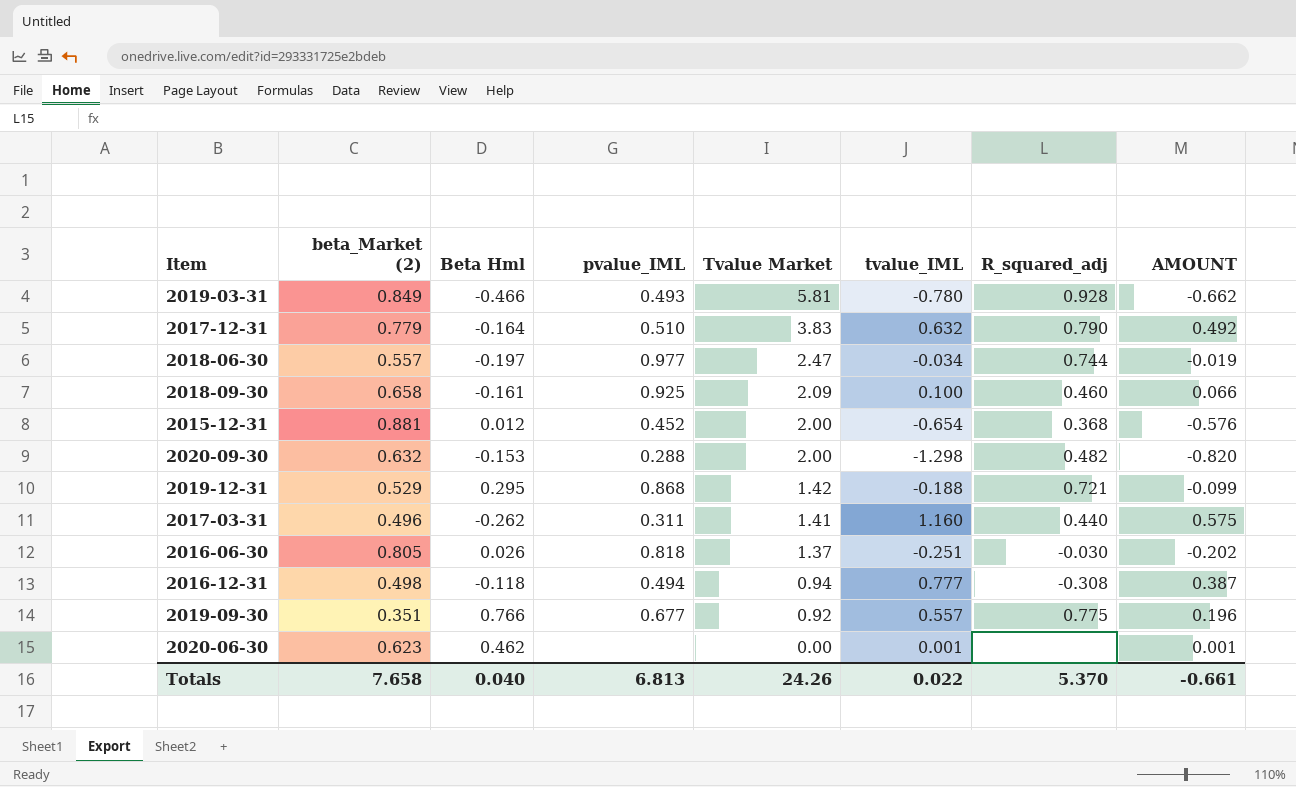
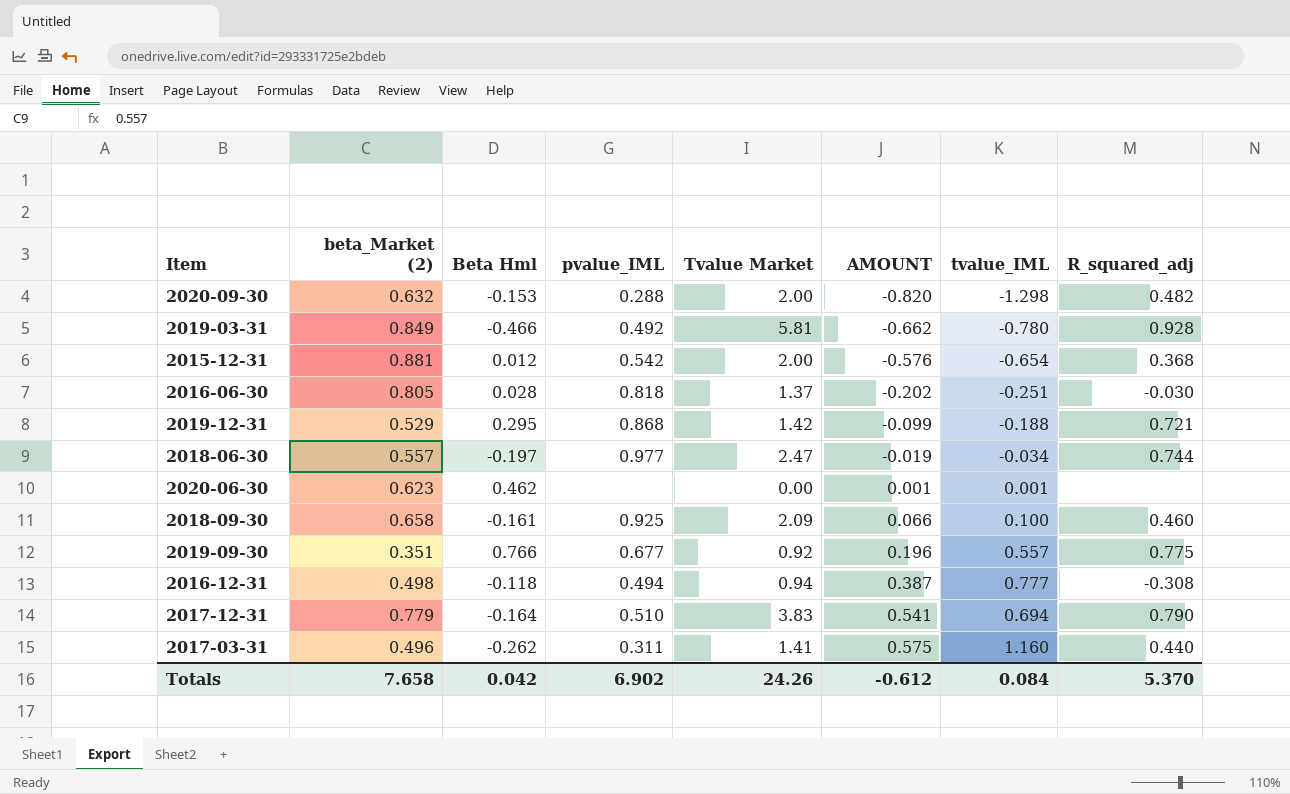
row order: Tvalue Market descending -> AMOUNT ascending
column AMOUNT | position: 8 -> 6
2019-03-31 | pvalue_IML: 0.493 -> 0.492
2015-12-31 | pvalue_IML: 0.452 -> 0.542
2016-06-30 | Beta Hml: 0.026 -> 0.028
2017-12-31 | AMOUNT: 0.492 -> 0.541
2017-12-31 | tvalue_IML: 0.632 -> 0.694
Totals | Beta Hml: 0.040 -> 0.042
Totals | pvalue_IML: 6.813 -> 6.902
Totals | AMOUNT: -0.661 -> -0.612
Totals | tvalue_IML: 0.022 -> 0.084

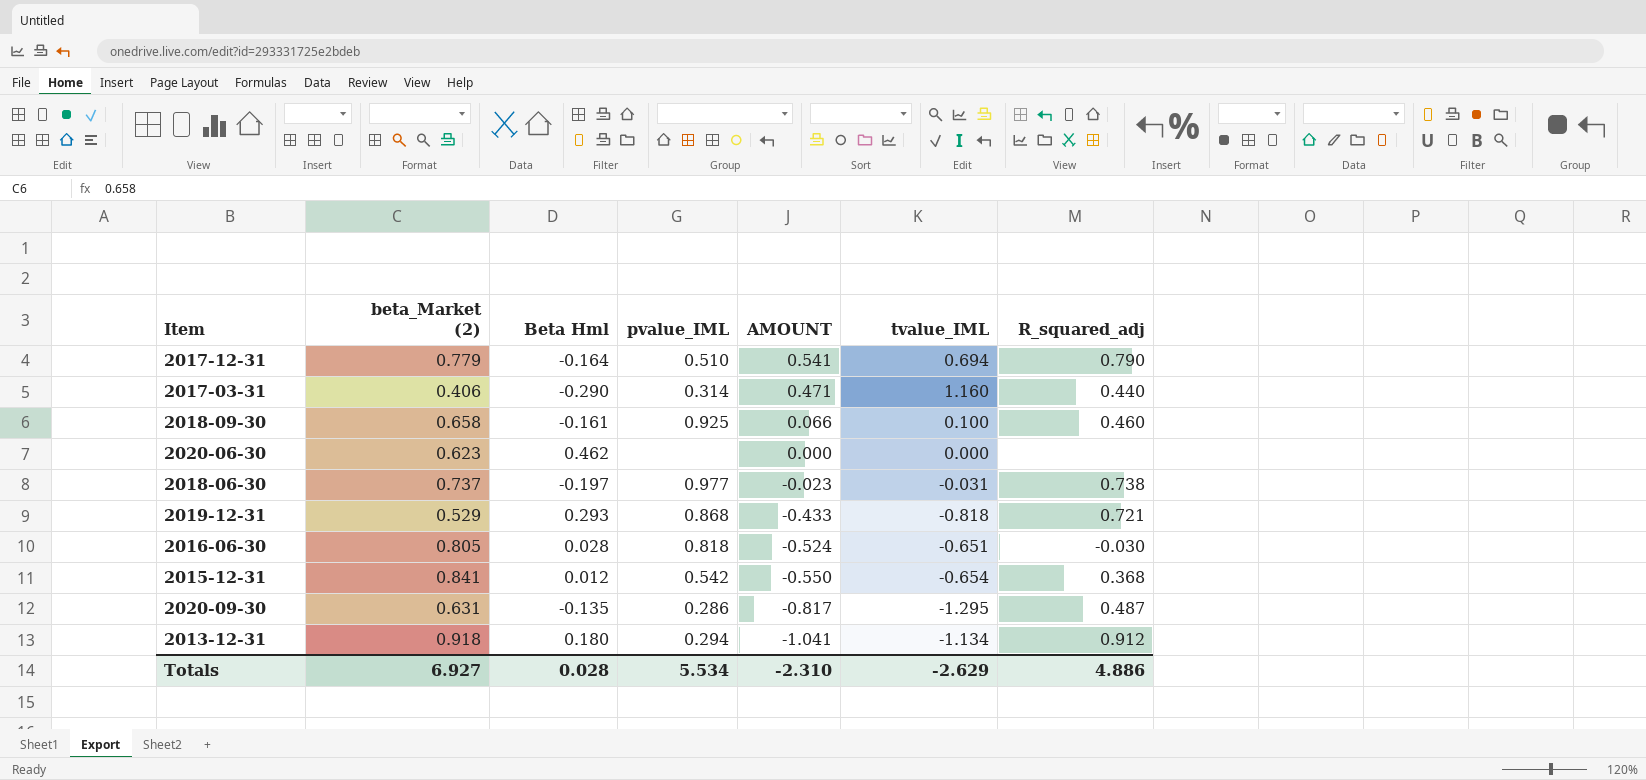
row order: AMOUNT ascending -> AMOUNT descending
column Tvalue Market | position: 5 -> none
row 2019-03-31: 0.849 | -0.466 | 0.492 | 5.81 | -0.662 | -0.780 | 0.928 -> none
row 2019-09-30: 0.351 | 0.766 | 0.677 | 0.92 | 0.196 | 0.557 | 0.775 -> none
row 2016-12-31: 0.498 | -0.118 | 0.494 | 0.94 | 0.387 | 0.777 | -0.308 -> none
2017-03-31 | beta_Market (2): 0.496 -> 0.406
2017-03-31 | Beta Hml: -0.262 -> -0.290
2017-03-31 | pvalue_IML: 0.311 -> 0.314
2017-03-31 | AMOUNT: 0.575 -> 0.471
2020-06-30 | AMOUNT: 0.001 -> 0.000
2020-06-30 | tvalue_IML: 0.001 -> 0.000
2018-06-30 | beta_Market (2): 0.557 -> 0.737
2018-06-30 | AMOUNT: -0.019 -> -0.023
2018-06-30 | tvalue_IML: -0.034 -> -0.031
2018-06-30 | R_squared_adj: 0.744 -> 0.738
2019-12-31 | Beta Hml: 0.295 -> 0.293
2019-12-31 | AMOUNT: -0.099 -> -0.433
2019-12-31 | tvalue_IML: -0.188 -> -0.818
2016-06-30 | AMOUNT: -0.202 -> -0.524
2016-06-30 | tvalue_IML: -0.251 -> -0.651
2015-12-31 | beta_Market (2): 0.881 -> 0.841
2015-12-31 | AMOUNT: -0.576 -> -0.550
2020-09-30 | beta_Market (2): 0.632 -> 0.631
2020-09-30 | Beta Hml: -0.153 -> -0.135
2020-09-30 | pvalue_IML: 0.288 -> 0.286
2020-09-30 | AMOUNT: -0.820 -> -0.817
2020-09-30 | tvalue_IML: -1.298 -> -1.295
2020-09-30 | R_squared_adj: 0.482 -> 0.487
row 2013-12-31: none -> 0.918 | 0.180 | 0.294 | -1.041 | -1.134 | 0.912
Totals | beta_Market (2): 7.658 -> 6.927
Totals | Beta Hml: 0.042 -> 0.028
Totals | pvalue_IML: 6.902 -> 5.534
Totals | AMOUNT: -0.612 -> -2.310
Totals | tvalue_IML: 0.084 -> -2.629
Totals | R_squared_adj: 5.370 -> 4.886

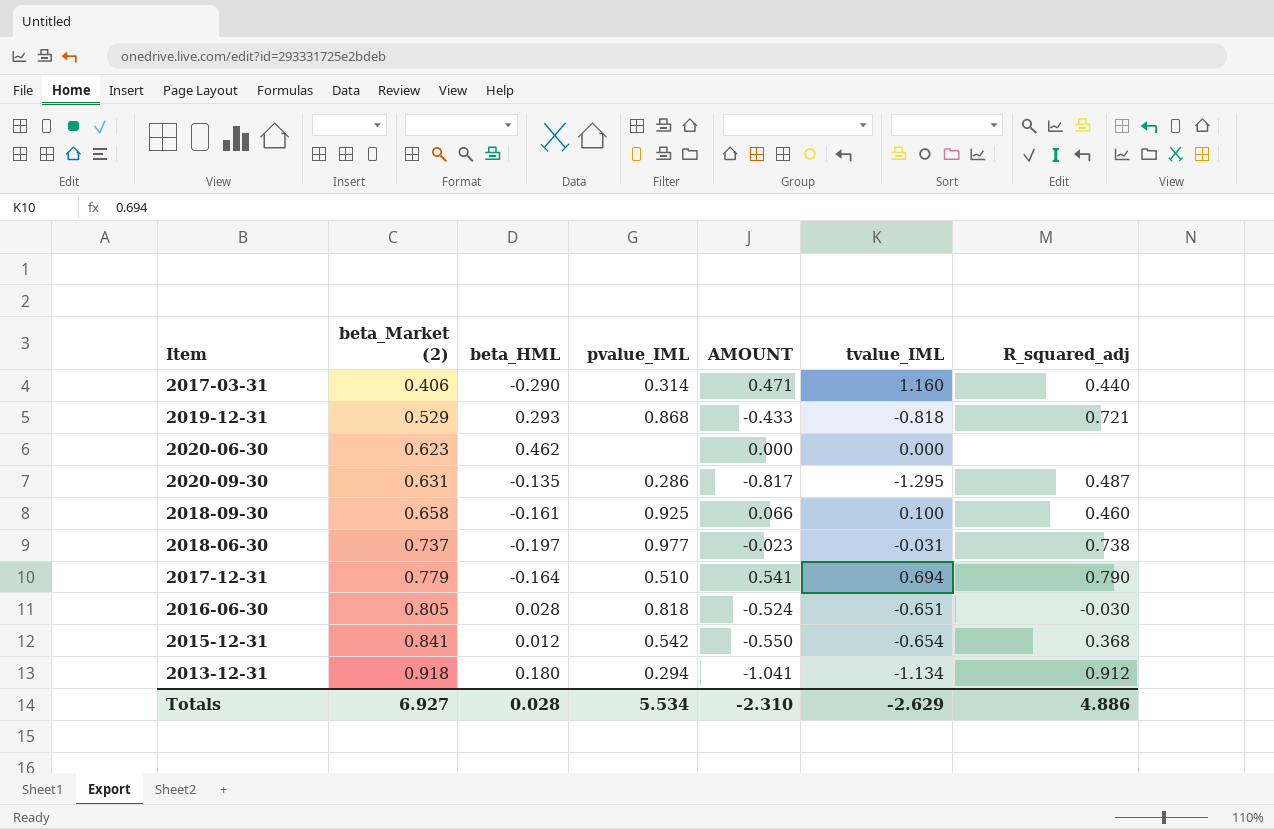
row order: AMOUNT descending -> beta_Market (2) ascending
column name: Beta Hml -> beta_HML

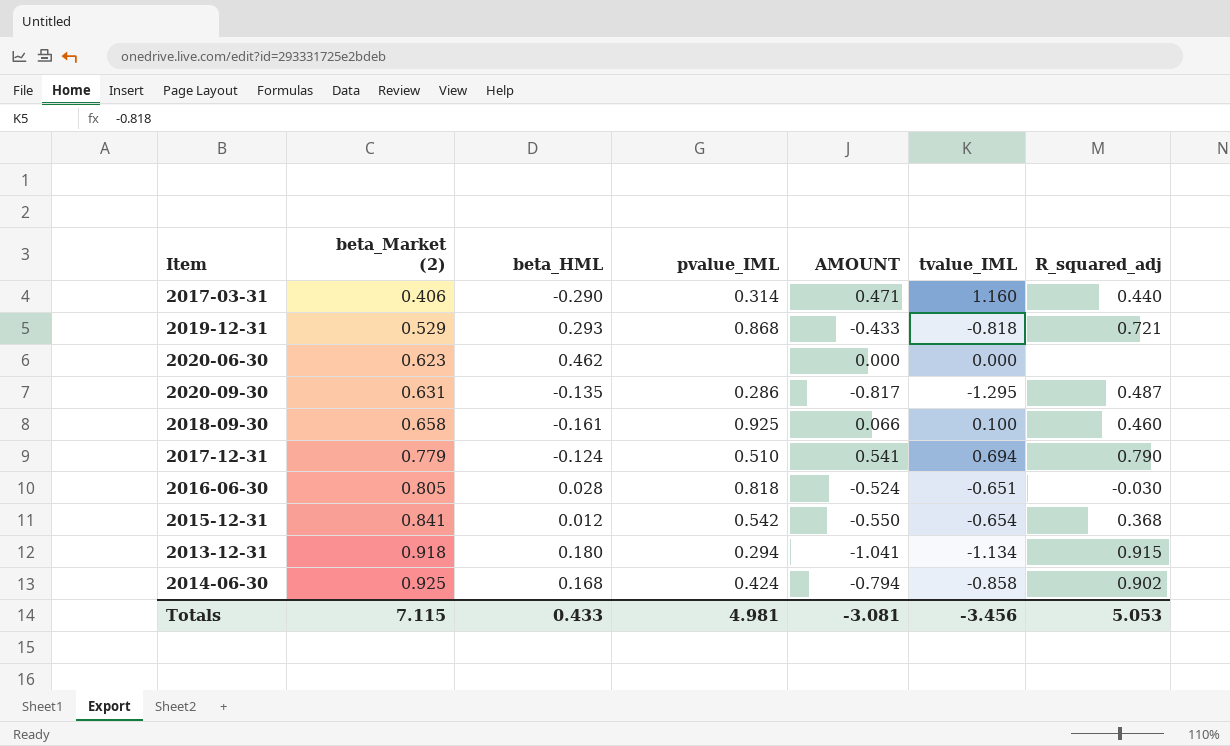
row 2018-06-30: 0.737 | -0.197 | 0.977 | -0.023 | -0.031 | 0.738 -> none
2017-12-31 | beta_HML: -0.164 -> -0.124
2013-12-31 | R_squared_adj: 0.912 -> 0.915
row 2014-06-30: none -> 0.925 | 0.168 | 0.424 | -0.794 | -0.858 | 0.902
Totals | beta_Market (2): 6.927 -> 7.115
Totals | beta_HML: 0.028 -> 0.433
Totals | pvalue_IML: 5.534 -> 4.981
Totals | AMOUNT: -2.310 -> -3.081
Totals | tvalue_IML: -2.629 -> -3.456
Totals | R_squared_adj: 4.886 -> 5.053

